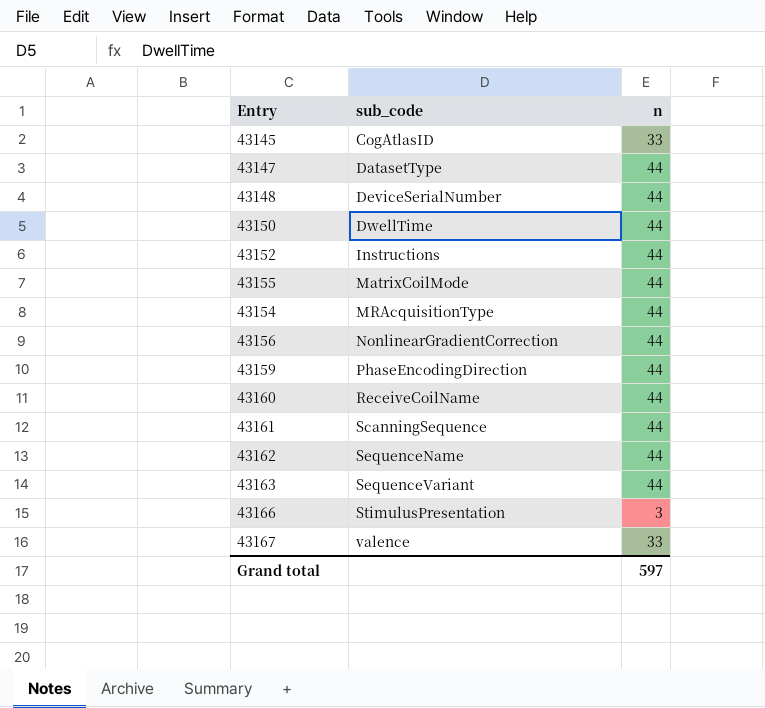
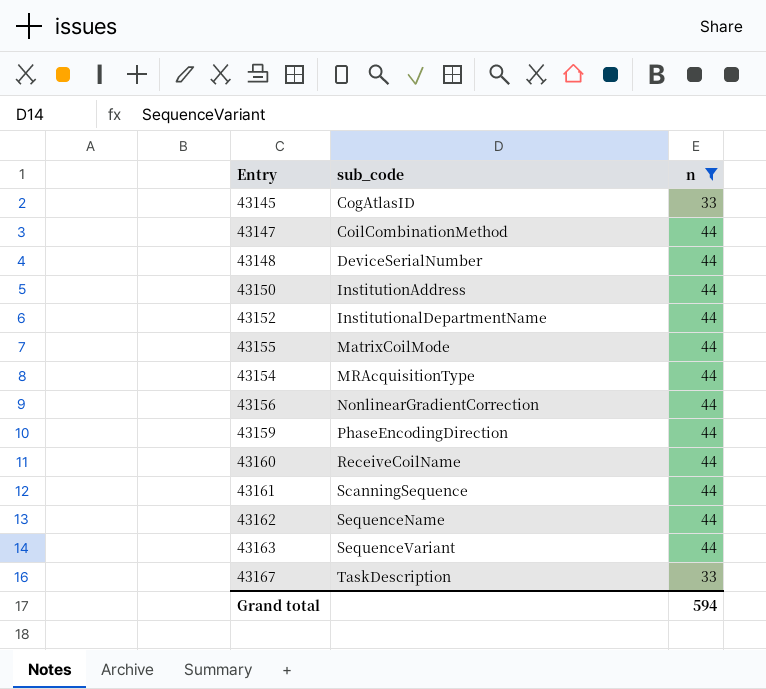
filter: none -> n != 3
43147 | sub_code: DatasetType -> CoilCombinationMethod
43150 | sub_code: DwellTime -> InstitutionAddress
43152 | sub_code: Instructions -> InstitutionalDepartmentName
43167 | sub_code: valence -> TaskDescription
Grand total | n: 597 -> 594

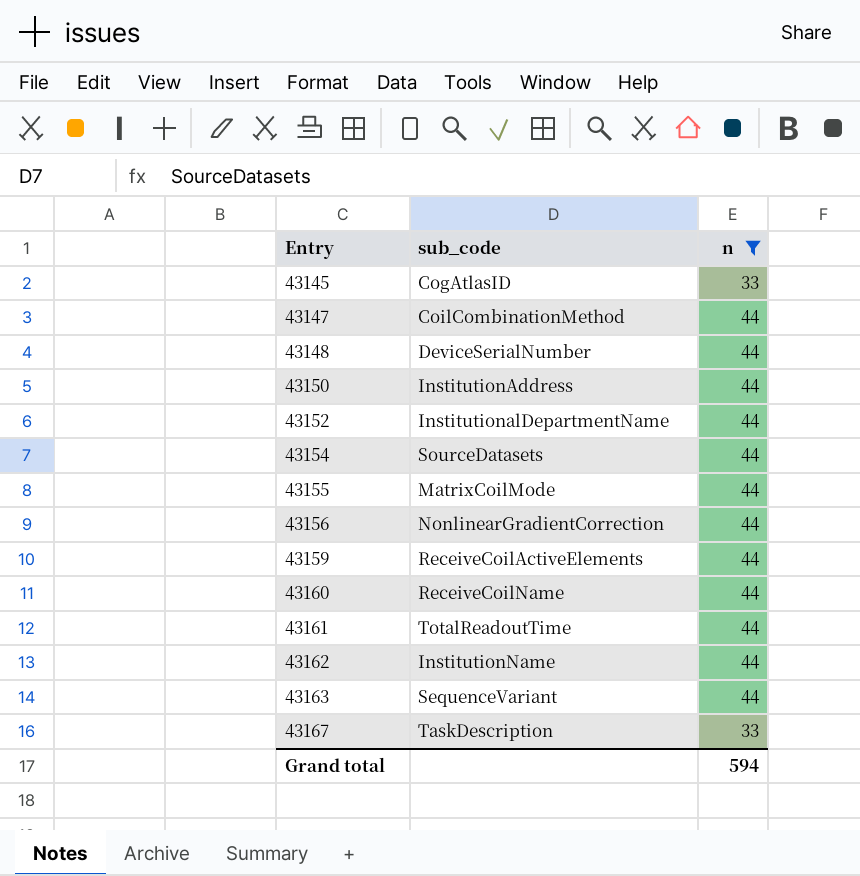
row order: sub_code ascending -> Entry ascending
43154 | sub_code: MRAcquisitionType -> SourceDatasets
43159 | sub_code: PhaseEncodingDirection -> ReceiveCoilActiveElements
43161 | sub_code: ScanningSequence -> TotalReadoutTime
43162 | sub_code: SequenceName -> InstitutionName

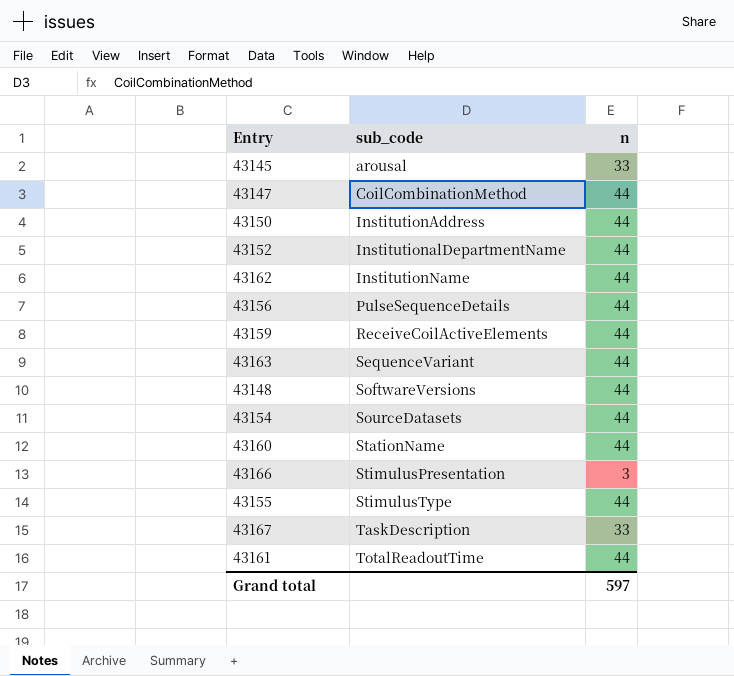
filter: n != 3 -> none
row order: Entry ascending -> sub_code ascending
43145 | sub_code: CogAtlasID -> arousal
43156 | sub_code: NonlinearGradientCorrection -> PulseSequenceDetails
43148 | sub_code: DeviceSerialNumber -> SoftwareVersions
43160 | sub_code: ReceiveCoilName -> StationName
43155 | sub_code: MatrixCoilMode -> StimulusType
Grand total | n: 594 -> 597

